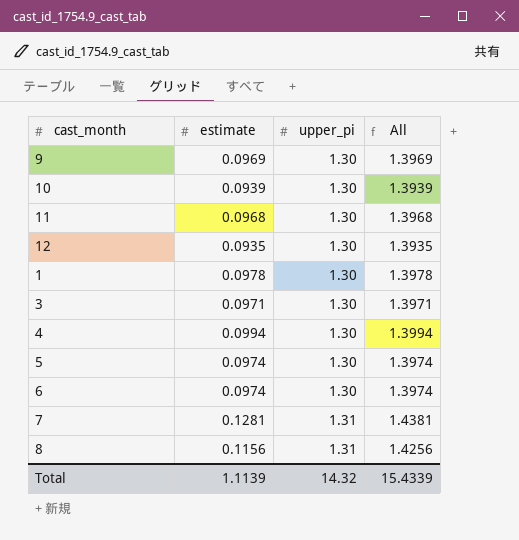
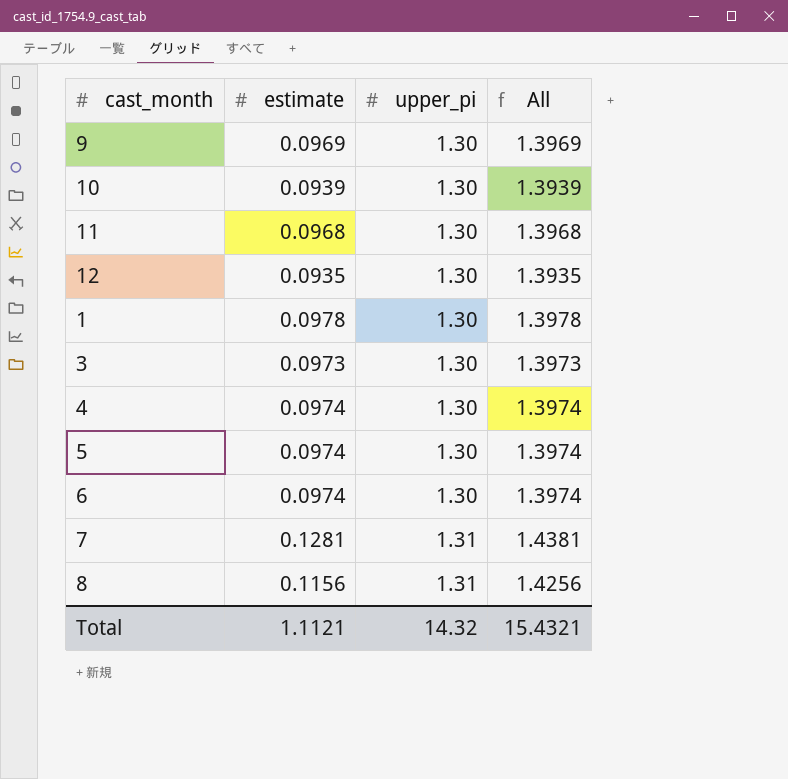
3 | estimate: 0.0971 -> 0.0973
3 | All: 1.3971 -> 1.3973
4 | estimate: 0.0994 -> 0.0974
4 | All: 1.3994 -> 1.3974
Total | estimate: 1.1139 -> 1.1121
Total | All: 15.4339 -> 15.4321

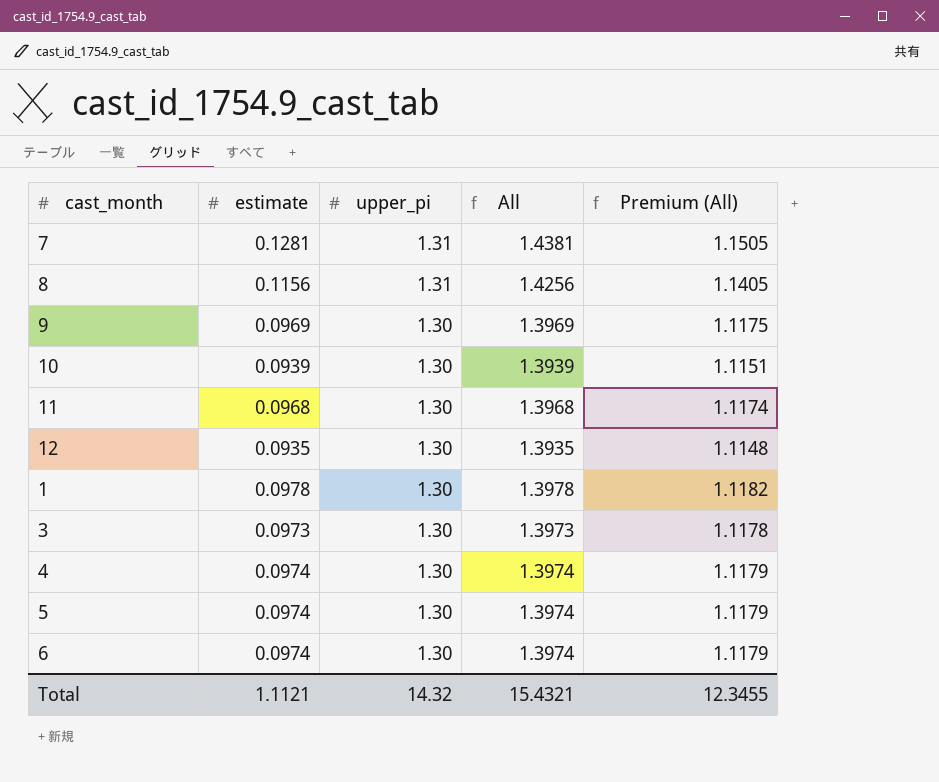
row order: upper_pi ascending -> upper_pi descending
column Premium (All) | formula: none -> [All] * 0.8

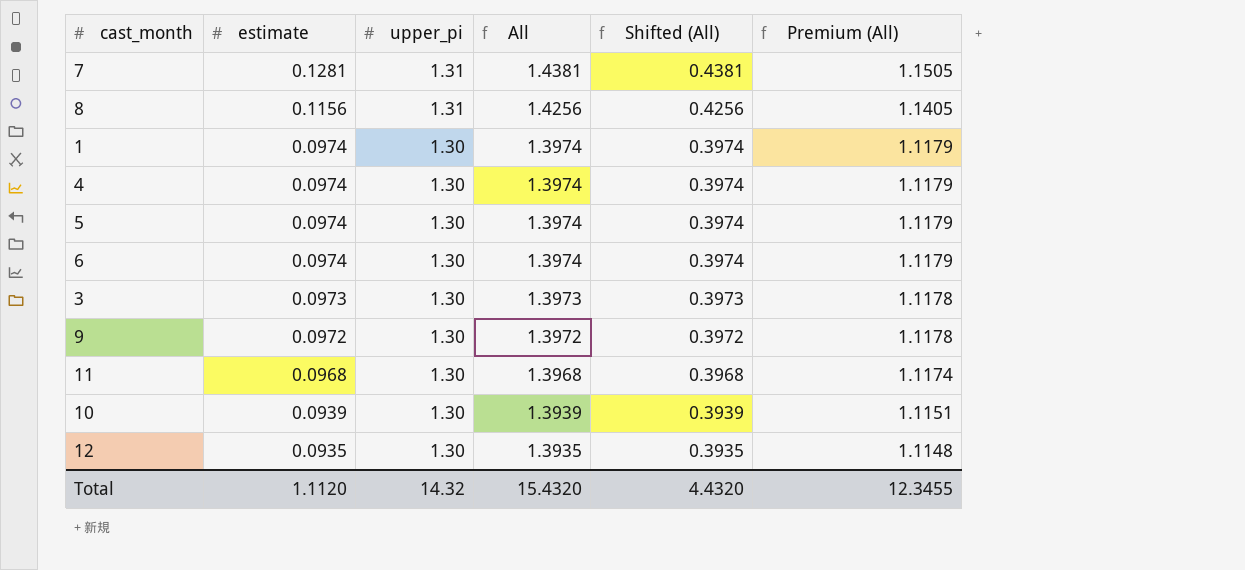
row order: upper_pi descending -> estimate descending
column Shifted (All) | formula: none -> [All] - 1
1 | estimate: 0.0978 -> 0.0974
1 | All: 1.3978 -> 1.3974
1 | Premium (All): 1.1182 -> 1.1179
9 | estimate: 0.0969 -> 0.0972
9 | All: 1.3969 -> 1.3972
9 | Premium (All): 1.1175 -> 1.1178
Total | estimate: 1.1121 -> 1.1120
Total | All: 15.4321 -> 15.4320

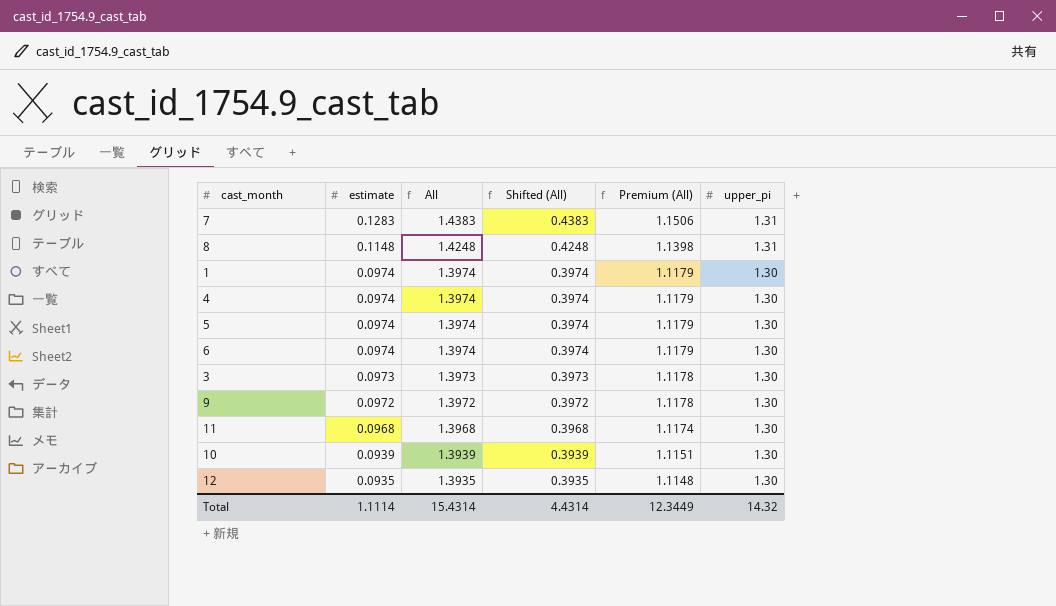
column upper_pi | position: 3 -> 6
7 | estimate: 0.1281 -> 0.1283
7 | All: 1.4381 -> 1.4383
7 | Shifted (All): 0.4381 -> 0.4383
7 | Premium (All): 1.1505 -> 1.1506
8 | estimate: 0.1156 -> 0.1148
8 | All: 1.4256 -> 1.4248
8 | Shifted (All): 0.4256 -> 0.4248
8 | Premium (All): 1.1405 -> 1.1398
Total | estimate: 1.1120 -> 1.1114
Total | All: 15.4320 -> 15.4314
Total | Shifted (All): 4.4320 -> 4.4314
Total | Premium (All): 12.3455 -> 12.3449

